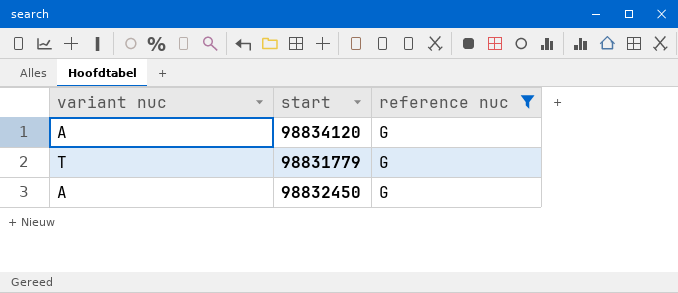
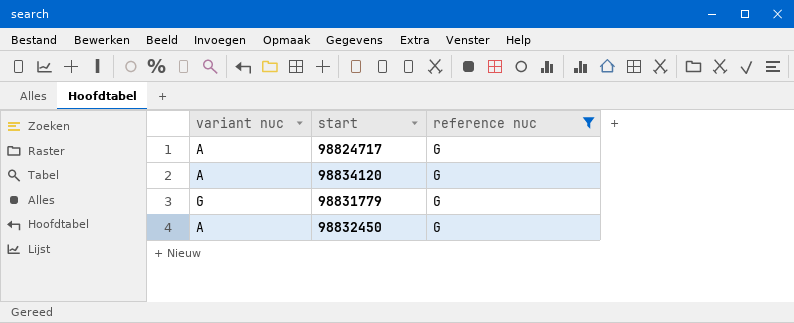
row 98824717: none -> A | G
98831779 | variant nuc: T -> G

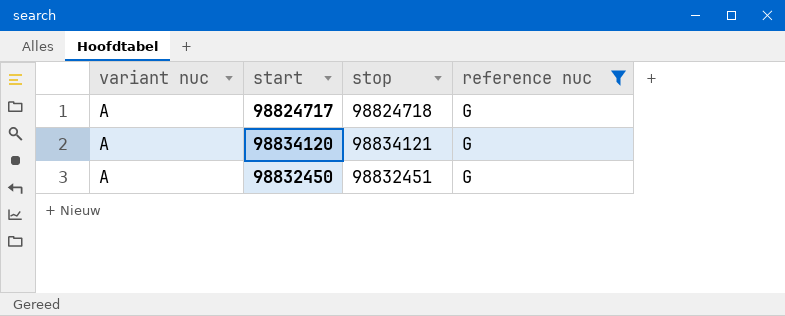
column stop | position: none -> 3
row 98831779: G | G -> none

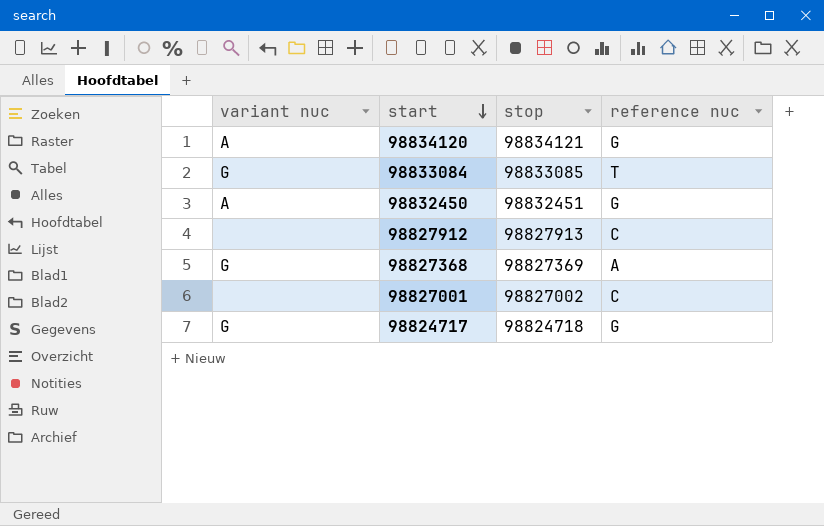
filter: reference nuc = G -> none
row order: none -> start descending
98824717 | variant nuc: A -> G

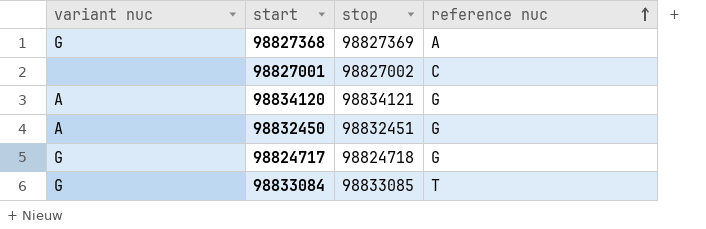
row order: start descending -> reference nuc ascending
row 98827912: none | 98827913 | C -> none

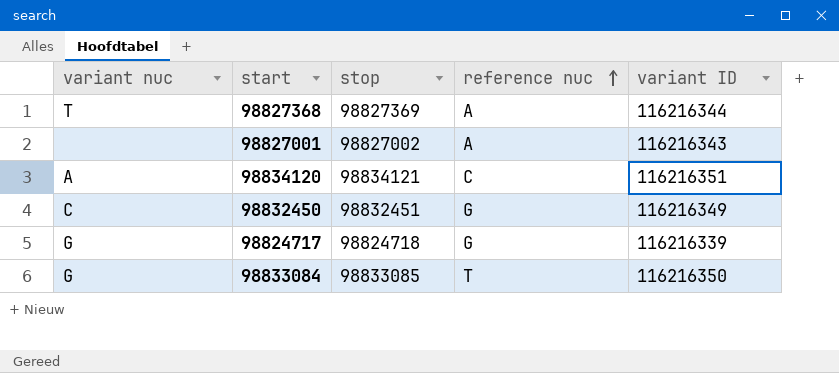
column variant ID | position: none -> 5
98827368 | variant nuc: G -> T
98827001 | reference nuc: C -> A
98834120 | reference nuc: G -> C
98832450 | variant nuc: A -> C

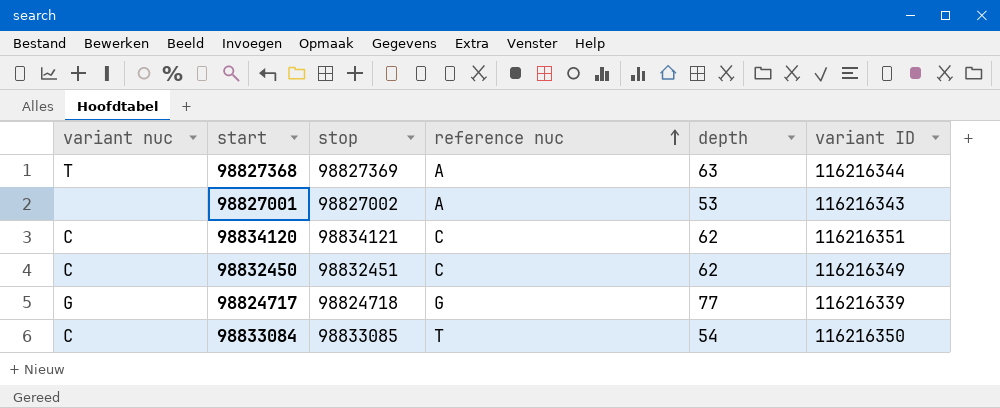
column depth | position: none -> 5
98834120 | variant nuc: A -> C
98832450 | reference nuc: G -> C
98833084 | variant nuc: G -> C

